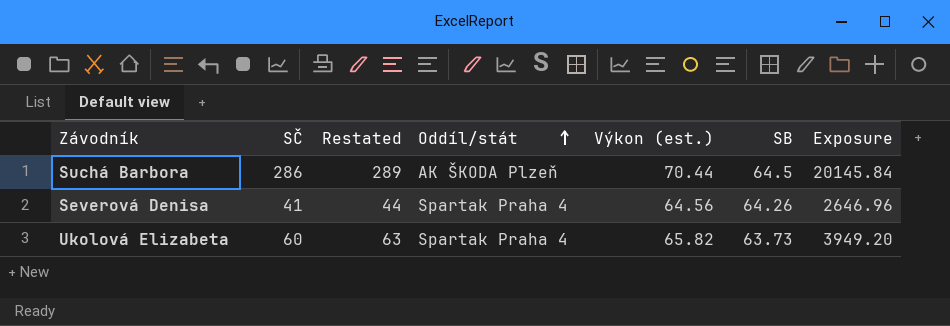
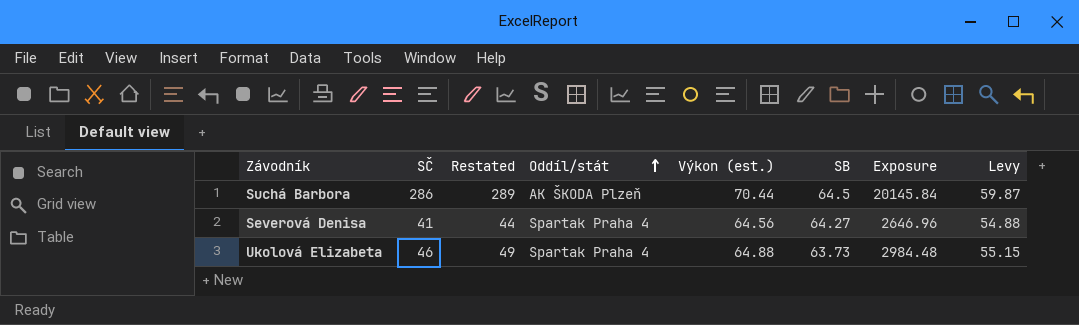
column Levy | formula: none -> [Výkon (est.)] * 0.85
Severová Denisa | SB: 64.26 -> 64.27
Ukolová Elizabeta | SČ: 60 -> 46
Ukolová Elizabeta | Restated: 63 -> 49
Ukolová Elizabeta | Výkon (est.): 65.82 -> 64.88
Ukolová Elizabeta | Exposure: 3949.20 -> 2984.48

